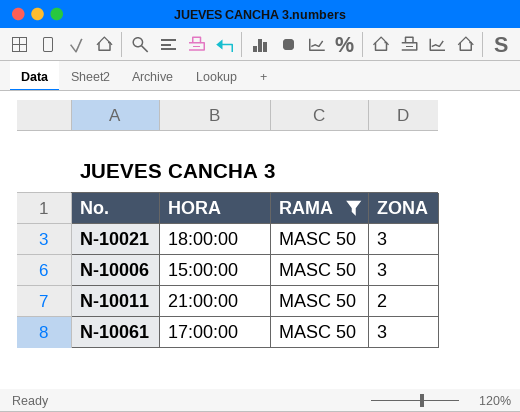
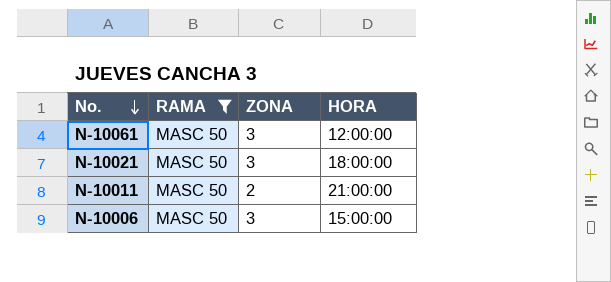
row order: none -> No. descending
column HORA | position: 2 -> 4
N-10061 | HORA: 17:00:00 -> 12:00:00

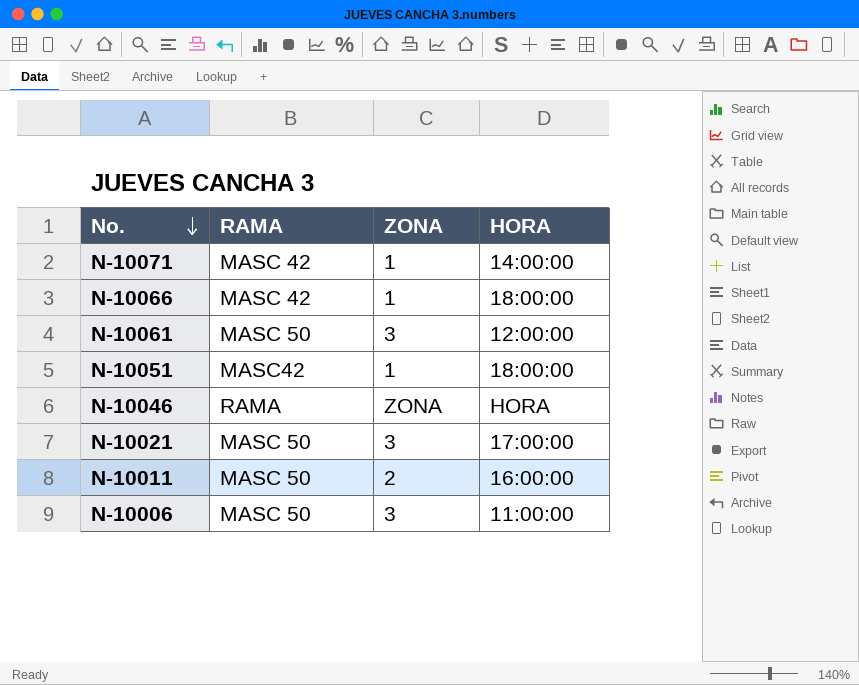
filter: RAMA = MASC 50 -> none
N-10021 | HORA: 18:00:00 -> 17:00:00
N-10011 | HORA: 21:00:00 -> 16:00:00
N-10006 | HORA: 15:00:00 -> 11:00:00

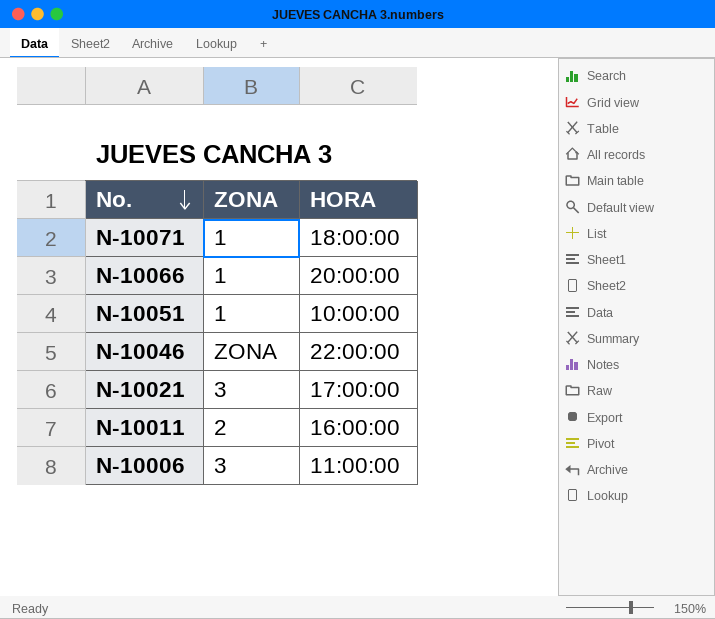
column RAMA | position: 2 -> none
row N-10061: MASC 50 | 3 | 12:00:00 -> none
N-10071 | HORA: 14:00:00 -> 18:00:00
N-10066 | HORA: 18:00:00 -> 20:00:00
N-10051 | HORA: 18:00:00 -> 10:00:00
N-10046 | HORA: HORA -> 22:00:00

